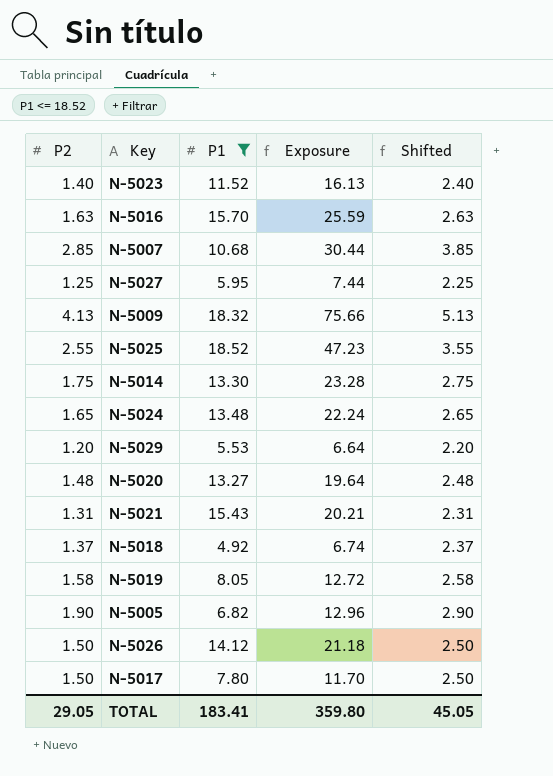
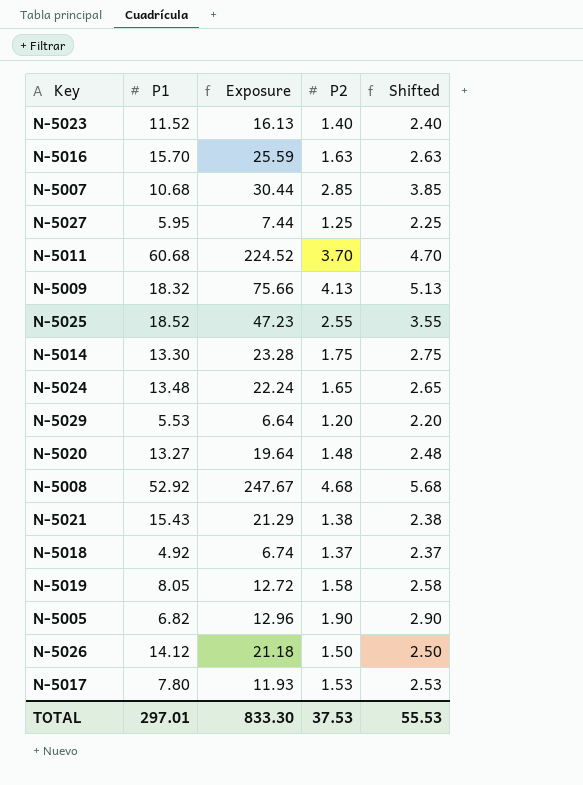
filter: P1 <= 18.52 -> none
column P2 | position: 1 -> 4
N-5021 | Exposure: 20.21 -> 21.29
N-5021 | P2: 1.31 -> 1.38
N-5021 | Shifted: 2.31 -> 2.38
N-5017 | Exposure: 11.70 -> 11.93
N-5017 | P2: 1.50 -> 1.53
N-5017 | Shifted: 2.50 -> 2.53
TOTAL | P1: 183.41 -> 297.01
TOTAL | Exposure: 359.80 -> 833.30
TOTAL | P2: 29.05 -> 37.53
TOTAL | Shifted: 45.05 -> 55.53

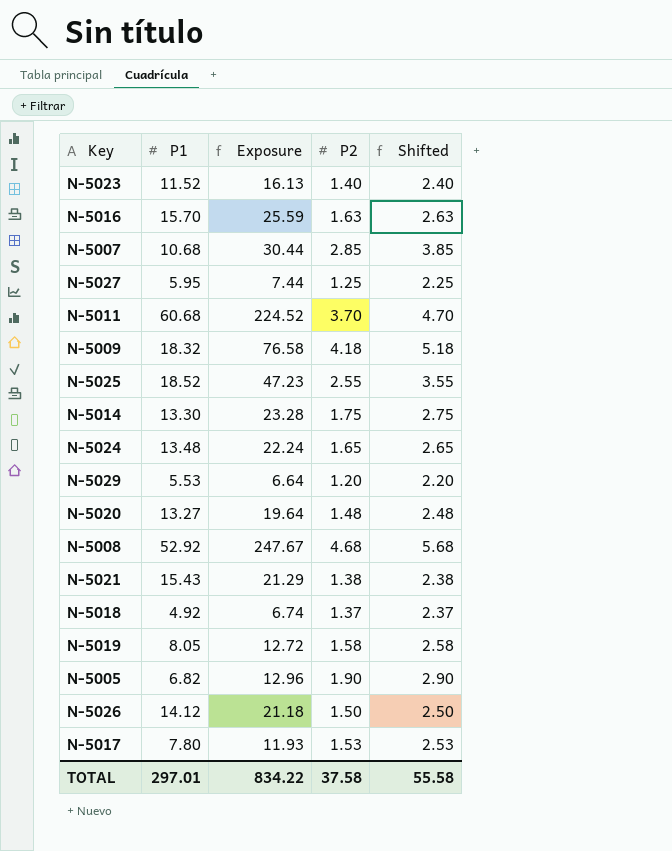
N-5009 | Exposure: 75.66 -> 76.58
N-5009 | P2: 4.13 -> 4.18
N-5009 | Shifted: 5.13 -> 5.18
TOTAL | Exposure: 833.30 -> 834.22
TOTAL | P2: 37.53 -> 37.58
TOTAL | Shifted: 55.53 -> 55.58

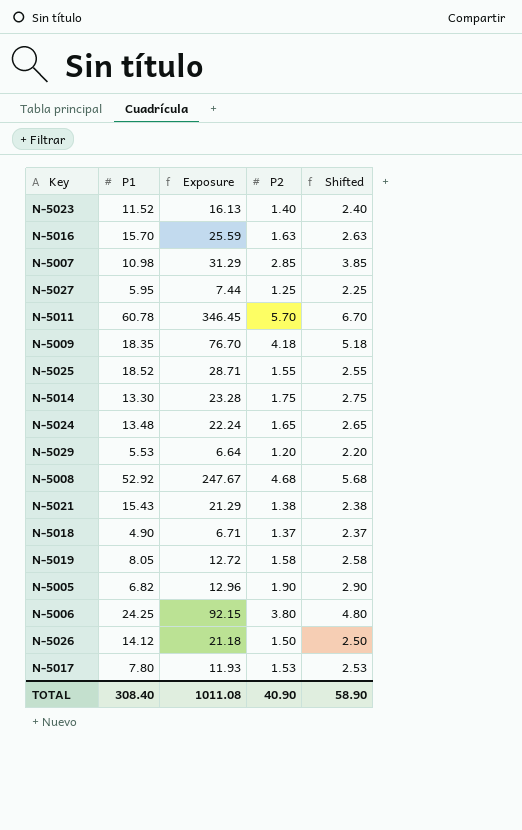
row N-5020: 13.27 | 19.64 | 1.48 | 2.48 -> none
N-5007 | P1: 10.68 -> 10.98
N-5007 | Exposure: 30.44 -> 31.29
N-5011 | P1: 60.68 -> 60.78
N-5011 | Exposure: 224.52 -> 346.45
N-5011 | P2: 3.70 -> 5.70
N-5011 | Shifted: 4.70 -> 6.70
N-5009 | P1: 18.32 -> 18.35
N-5009 | Exposure: 76.58 -> 76.70
N-5025 | Exposure: 47.23 -> 28.71
N-5025 | P2: 2.55 -> 1.55
N-5025 | Shifted: 3.55 -> 2.55
N-5018 | P1: 4.92 -> 4.90
N-5018 | Exposure: 6.74 -> 6.71
row N-5006: none -> 24.25 | 92.15 | 3.80 | 4.80
TOTAL | P1: 297.01 -> 308.40
TOTAL | Exposure: 834.22 -> 1011.08
TOTAL | P2: 37.58 -> 40.90
TOTAL | Shifted: 55.58 -> 58.90

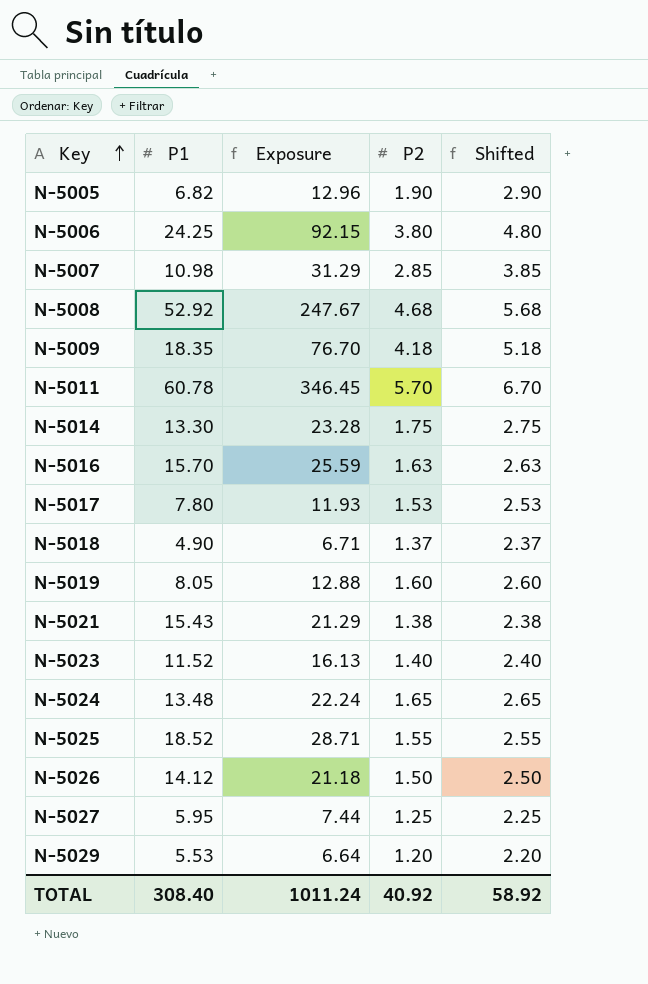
row order: none -> Key ascending
N-5019 | Exposure: 12.72 -> 12.88
N-5019 | P2: 1.58 -> 1.60
N-5019 | Shifted: 2.58 -> 2.60
TOTAL | Exposure: 1011.08 -> 1011.24
TOTAL | P2: 40.90 -> 40.92
TOTAL | Shifted: 58.90 -> 58.92

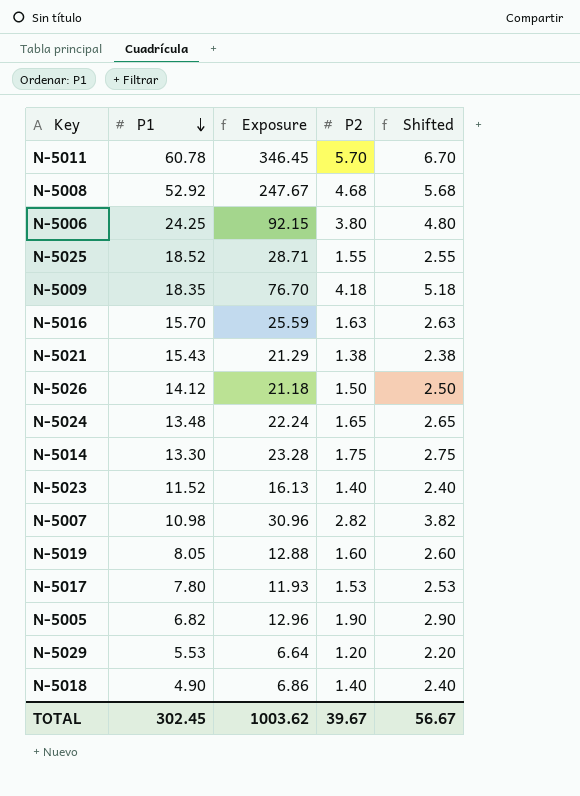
row order: Key ascending -> P1 descending
row N-5027: 5.95 | 7.44 | 1.25 | 2.25 -> none
N-5007 | Exposure: 31.29 -> 30.96
N-5007 | P2: 2.85 -> 2.82
N-5007 | Shifted: 3.85 -> 3.82
N-5018 | Exposure: 6.71 -> 6.86
N-5018 | P2: 1.37 -> 1.40
N-5018 | Shifted: 2.37 -> 2.40
TOTAL | P1: 308.40 -> 302.45
TOTAL | Exposure: 1011.24 -> 1003.62
TOTAL | P2: 40.92 -> 39.67
TOTAL | Shifted: 58.92 -> 56.67

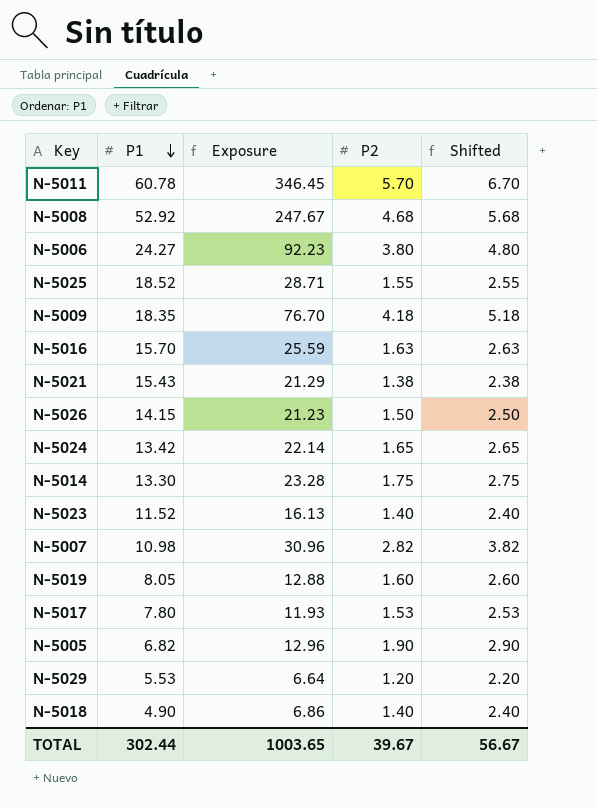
N-5006 | P1: 24.25 -> 24.27
N-5006 | Exposure: 92.15 -> 92.23
N-5026 | P1: 14.12 -> 14.15
N-5026 | Exposure: 21.18 -> 21.23
N-5024 | P1: 13.48 -> 13.42
N-5024 | Exposure: 22.24 -> 22.14
TOTAL | P1: 302.45 -> 302.44
TOTAL | Exposure: 1003.62 -> 1003.65

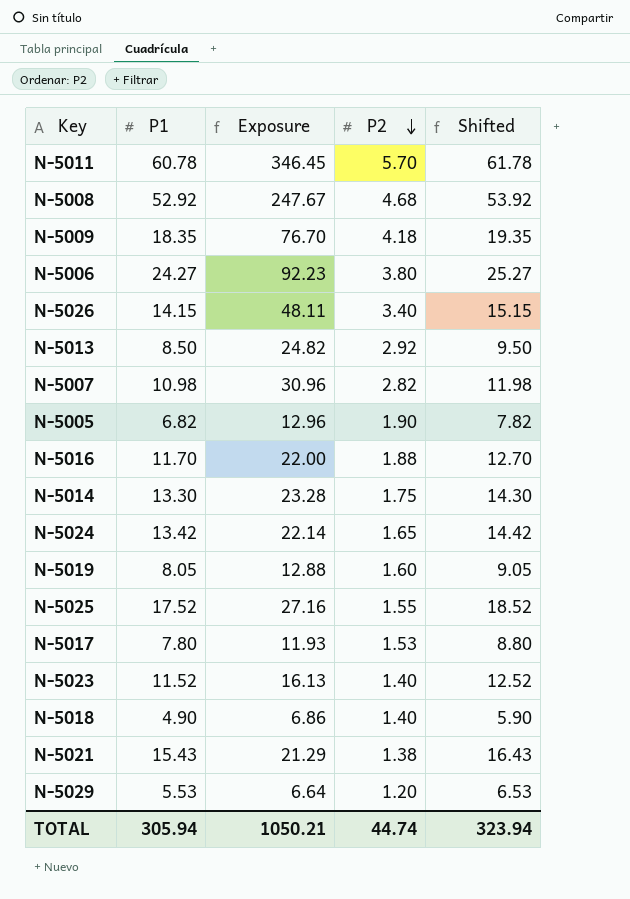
row order: P1 descending -> P2 descending
column Shifted | formula: [P2] + 1 -> [P1] + 1
N-5026 | Exposure: 21.23 -> 48.11
N-5026 | P2: 1.50 -> 3.40
row N-5013: none -> 8.50 | 24.82 | 2.92 | 9.50
N-5016 | P1: 15.70 -> 11.70
N-5016 | Exposure: 25.59 -> 22.00
N-5016 | P2: 1.63 -> 1.88
N-5025 | P1: 18.52 -> 17.52
N-5025 | Exposure: 28.71 -> 27.16
TOTAL | P1: 302.44 -> 305.94
TOTAL | Exposure: 1003.65 -> 1050.21
TOTAL | P2: 39.67 -> 44.74
TOTAL | Shifted: 56.67 -> 323.94

